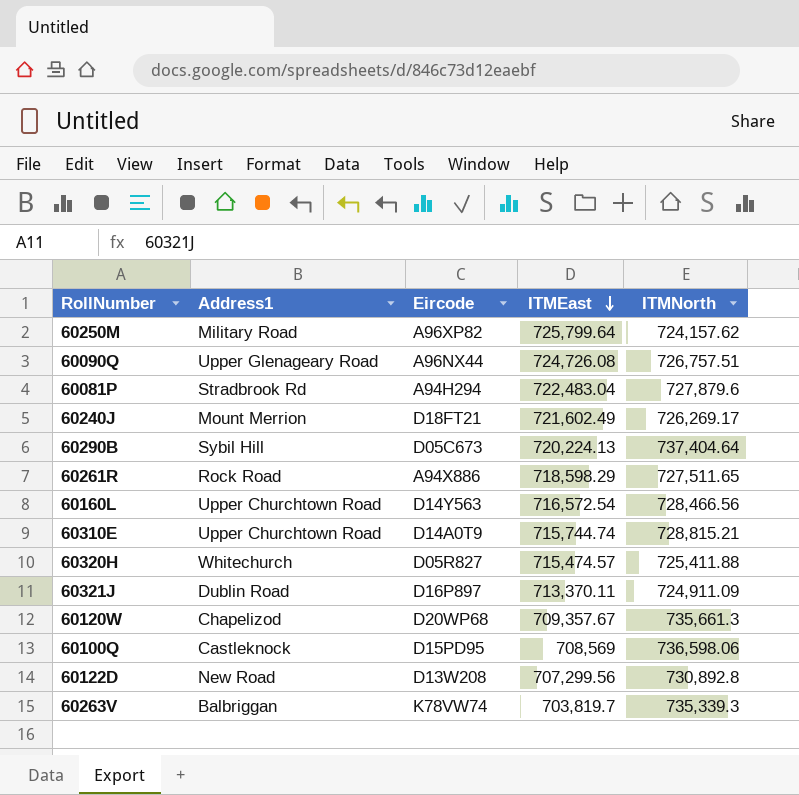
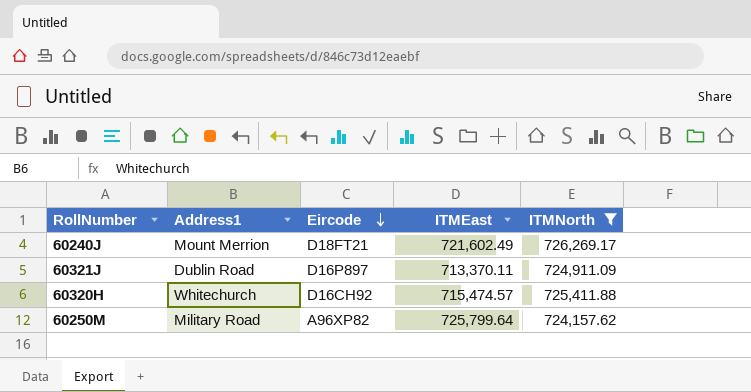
filter: none -> ITMNorth <= 726,269.17
row order: ITMEast descending -> Eircode descending
60320H | Eircode: D05R827 -> D16CH92

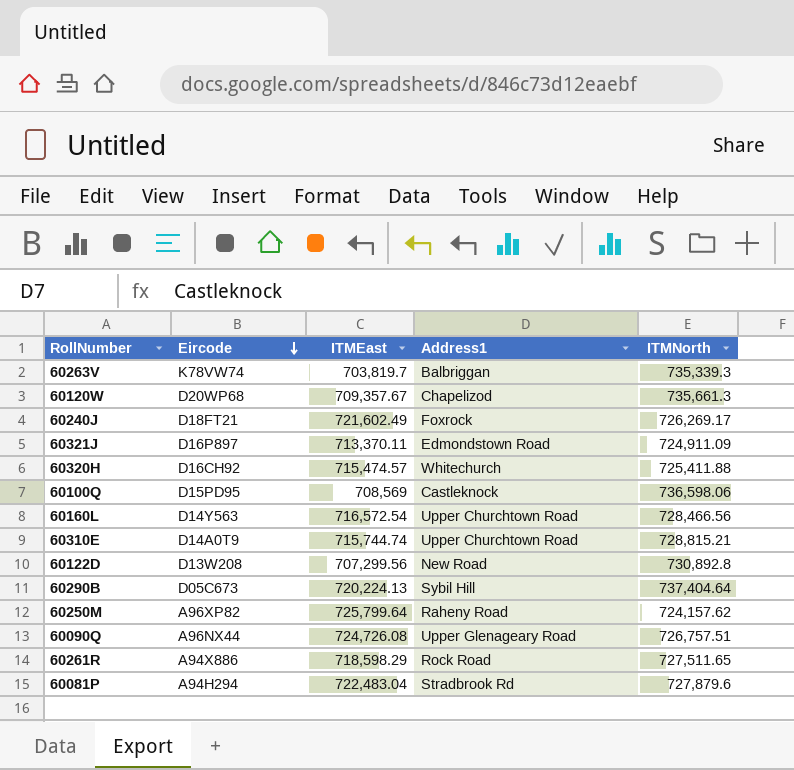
filter: ITMNorth <= 726,269.17 -> none
column Address1 | position: 2 -> 4
60240J | Address1: Mount Merrion -> Foxrock
60321J | Address1: Dublin Road -> Edmondstown Road
60250M | Address1: Military Road -> Raheny Road

